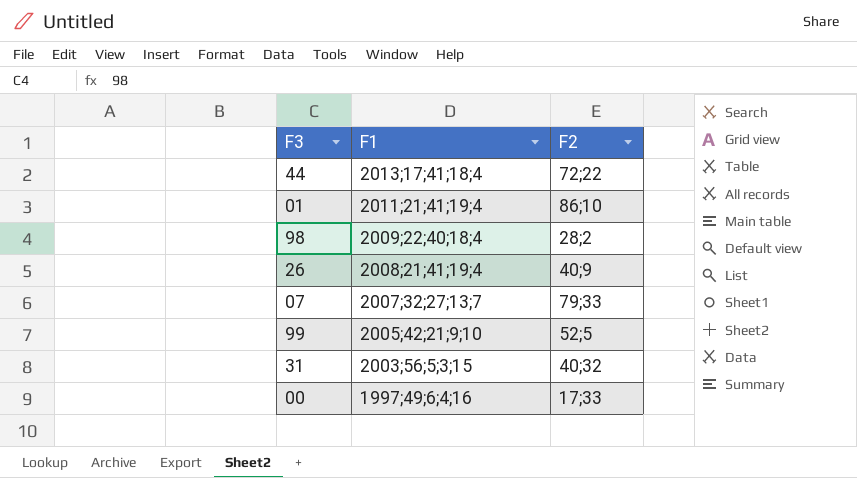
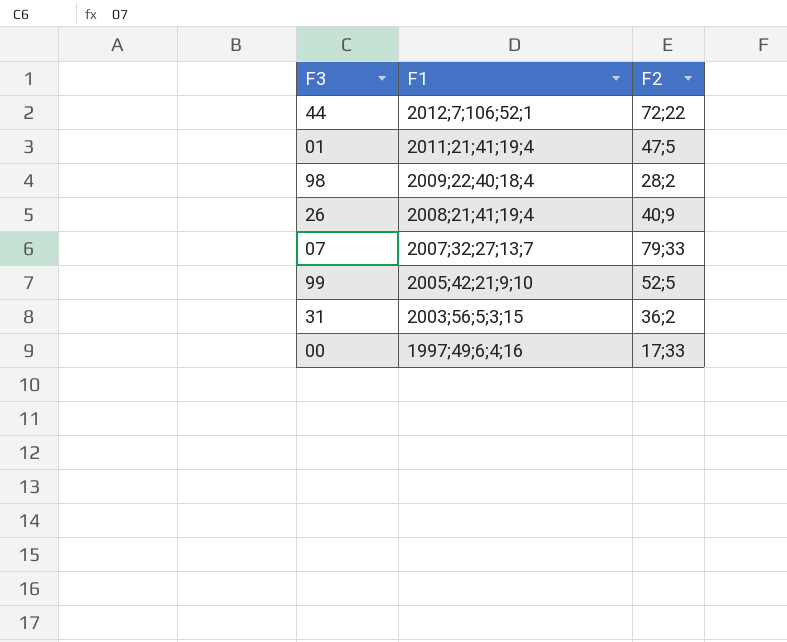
44 | F1: 2013;17;41;18;4 -> 2012;7;106;52;1
01 | F2: 86;10 -> 47;5
31 | F2: 40;32 -> 36;2

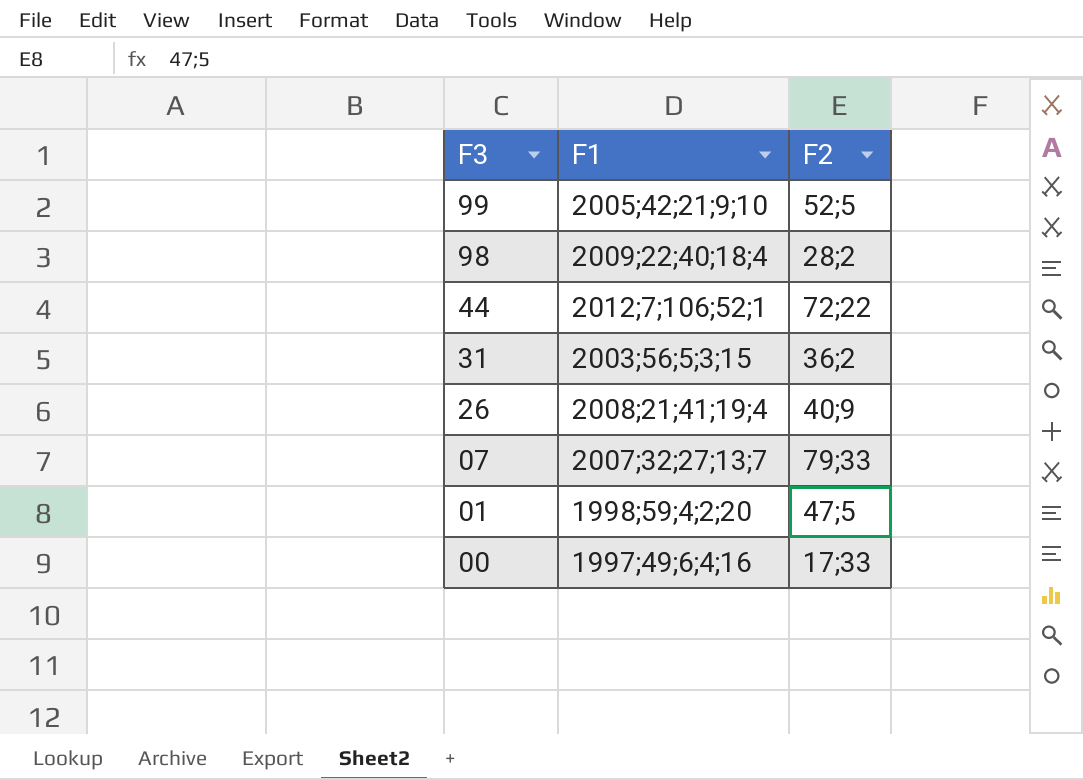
row order: F1 descending -> F3 descending
01 | F1: 2011;21;41;19;4 -> 1998;59;4;2;20

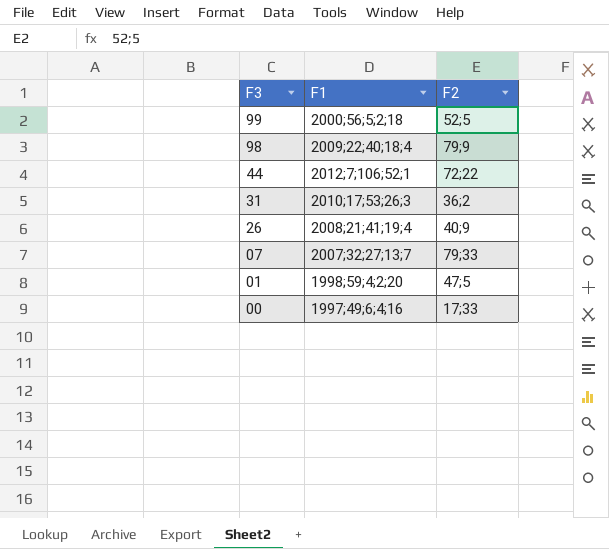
99 | F1: 2005;42;21;9;10 -> 2000;56;5;2;18
98 | F2: 28;2 -> 79;9
31 | F1: 2003;56;5;3;15 -> 2010;17;53;26;3

